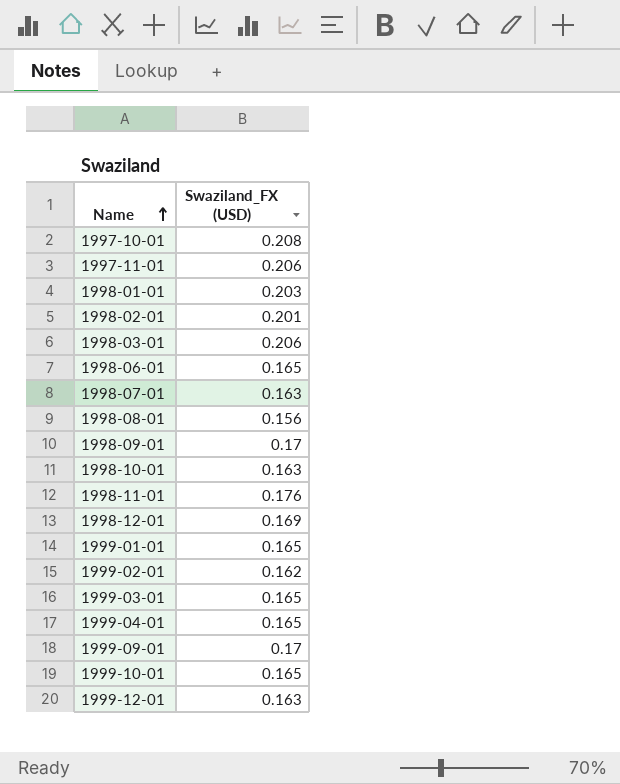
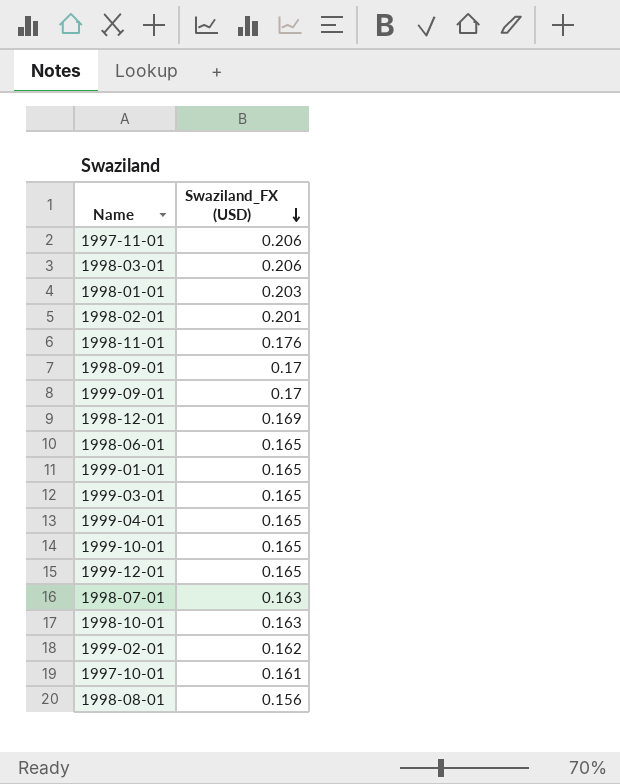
row order: Name ascending -> Swaziland_FX (USD) descending
1999-12-01 | Swaziland_FX (USD): 0.163 -> 0.165
1997-10-01 | Swaziland_FX (USD): 0.208 -> 0.161

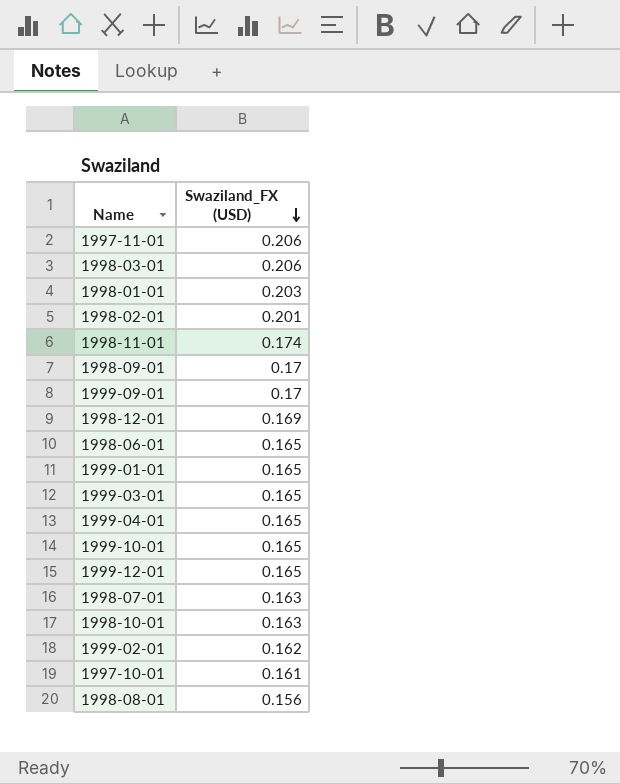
1998-11-01 | Swaziland_FX (USD): 0.176 -> 0.174

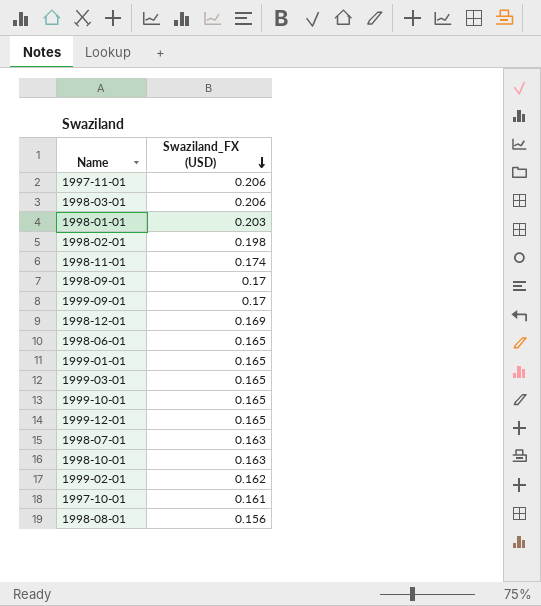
row 1999-04-01: 0.165 -> none
1998-02-01 | Swaziland_FX (USD): 0.201 -> 0.198

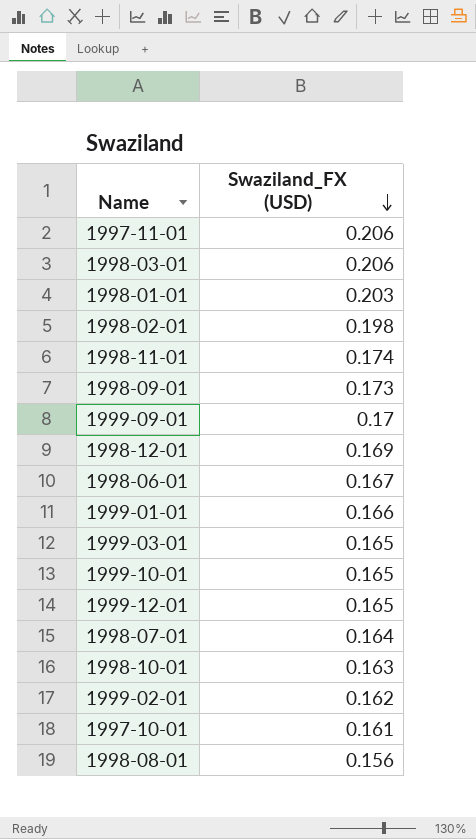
1998-09-01 | Swaziland_FX (USD): 0.17 -> 0.173
1998-06-01 | Swaziland_FX (USD): 0.165 -> 0.167
1999-01-01 | Swaziland_FX (USD): 0.165 -> 0.166
1998-07-01 | Swaziland_FX (USD): 0.163 -> 0.164

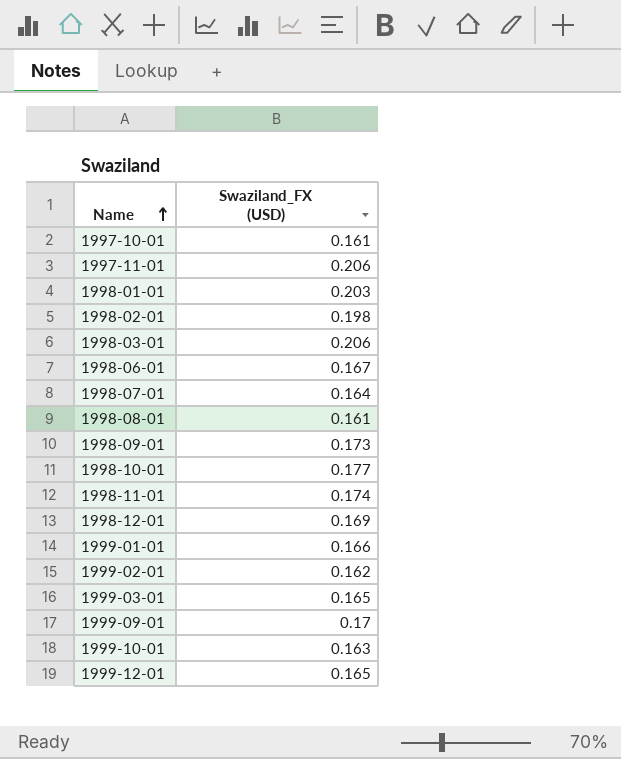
row order: Swaziland_FX (USD) descending -> Name ascending
1998-08-01 | Swaziland_FX (USD): 0.156 -> 0.161
1998-10-01 | Swaziland_FX (USD): 0.163 -> 0.177
1999-10-01 | Swaziland_FX (USD): 0.165 -> 0.163

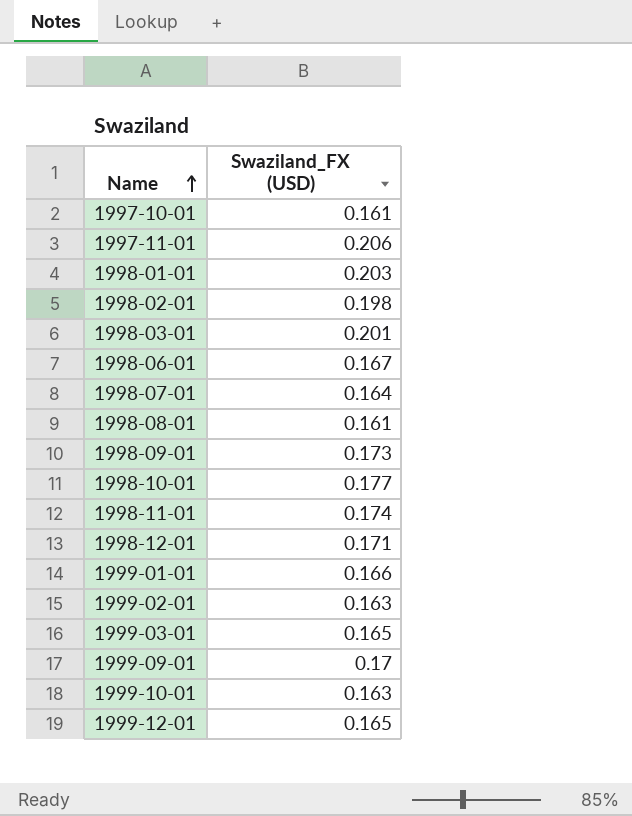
1998-03-01 | Swaziland_FX (USD): 0.206 -> 0.201
1998-12-01 | Swaziland_FX (USD): 0.169 -> 0.171
1999-02-01 | Swaziland_FX (USD): 0.162 -> 0.163

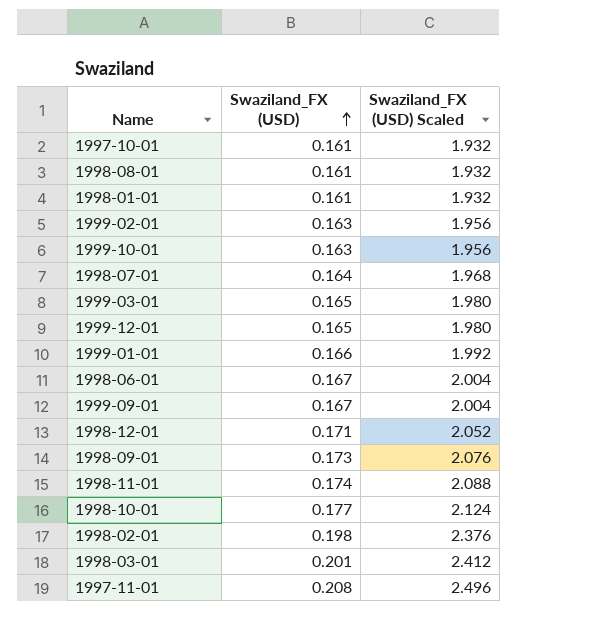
row order: Name ascending -> Swaziland_FX (USD) ascending
column Swaziland_FX (USD) Scaled | formula: none -> [Swaziland_FX (USD)] * 12
1998-01-01 | Swaziland_FX (USD): 0.203 -> 0.161
1999-09-01 | Swaziland_FX (USD): 0.17 -> 0.167
1997-11-01 | Swaziland_FX (USD): 0.206 -> 0.208

